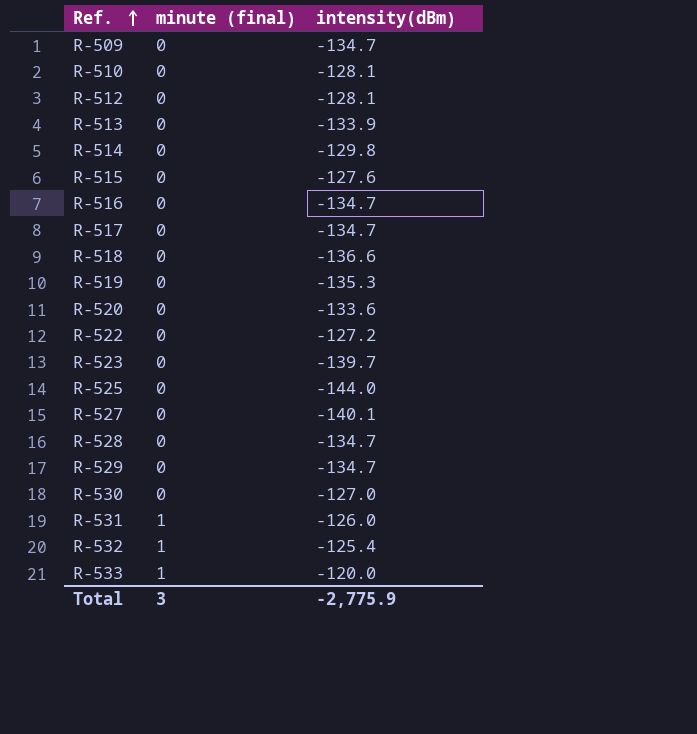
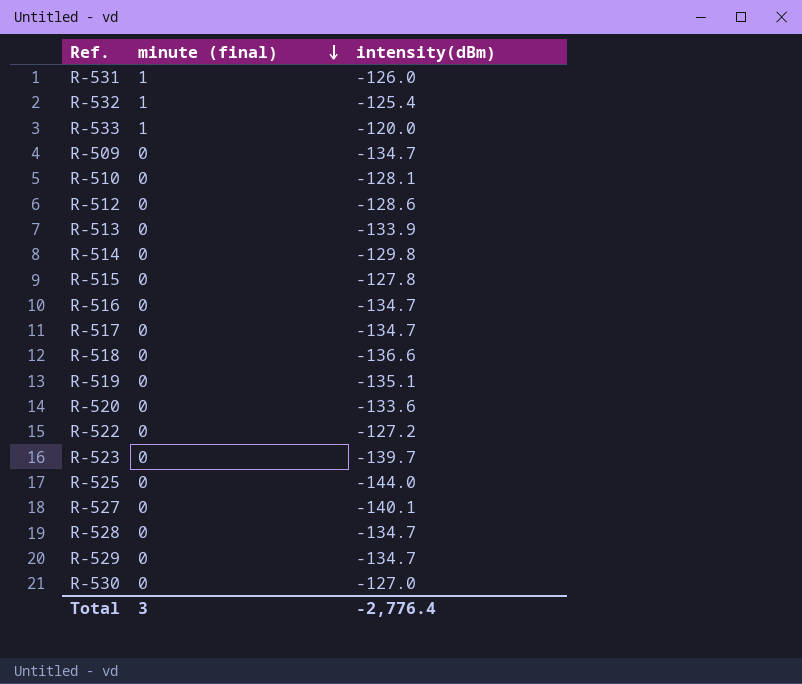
row order: Ref. ascending -> minute (final) descending
R-512 | intensity(dBm): -128.1 -> -128.6
R-515 | intensity(dBm): -127.6 -> -127.8
R-519 | intensity(dBm): -135.3 -> -135.1
Total | intensity(dBm): -2,775.9 -> -2,776.4

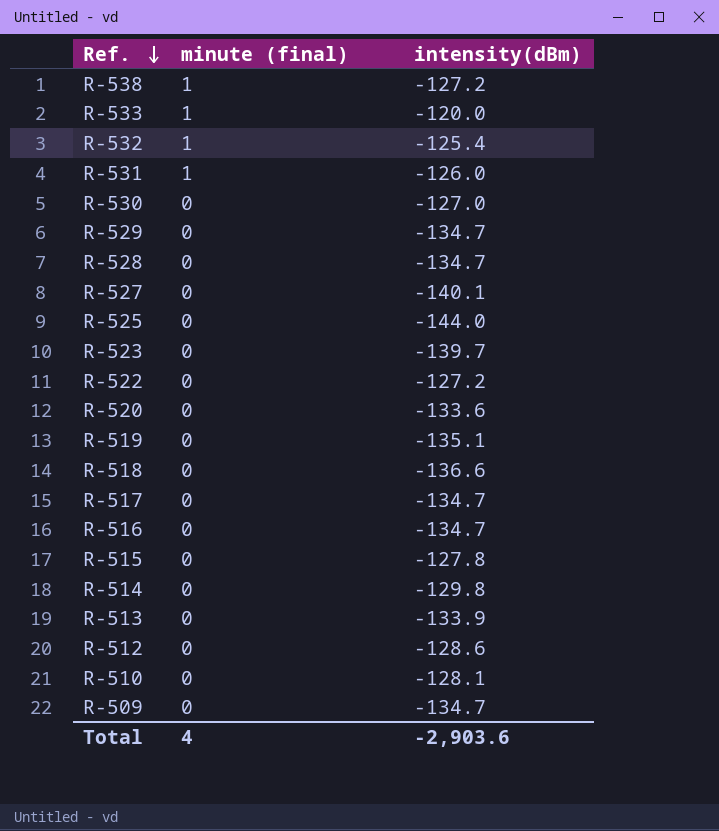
row order: minute (final) descending -> Ref. descending
row R-538: none -> 1 | -127.2
Total | minute (final): 3 -> 4
Total | intensity(dBm): -2,776.4 -> -2,903.6

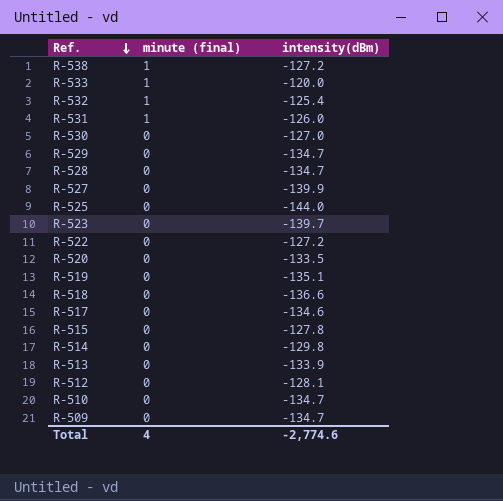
row R-516: 0 | -134.7 -> none
R-527 | intensity(dBm): -140.1 -> -139.9
R-520 | intensity(dBm): -133.6 -> -133.5
R-517 | intensity(dBm): -134.7 -> -134.6
R-512 | intensity(dBm): -128.6 -> -128.1
R-510 | intensity(dBm): -128.1 -> -134.7
Total | intensity(dBm): -2,903.6 -> -2,774.6

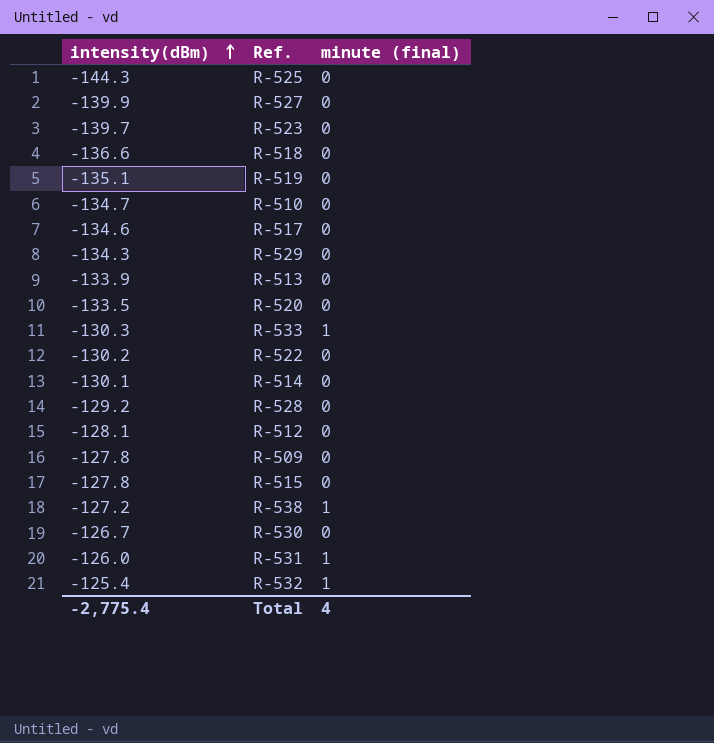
row order: Ref. descending -> intensity(dBm) ascending
column intensity(dBm) | position: 3 -> 1
R-525 | intensity(dBm): -144.0 -> -144.3
R-529 | intensity(dBm): -134.7 -> -134.3
R-533 | intensity(dBm): -120.0 -> -130.3
R-522 | intensity(dBm): -127.2 -> -130.2
R-514 | intensity(dBm): -129.8 -> -130.1
R-528 | intensity(dBm): -134.7 -> -129.2
R-509 | intensity(dBm): -134.7 -> -127.8
R-530 | intensity(dBm): -127.0 -> -126.7
Total | intensity(dBm): -2,774.6 -> -2,775.4

